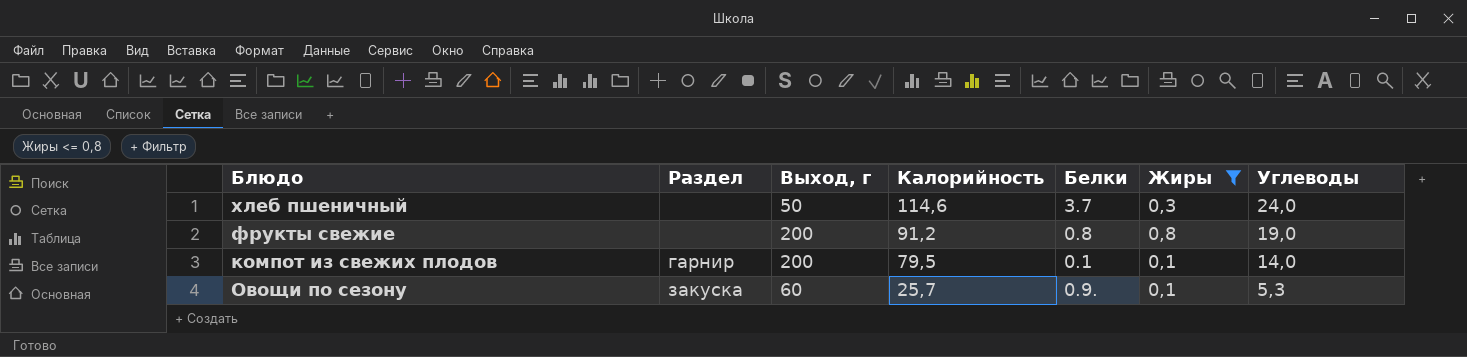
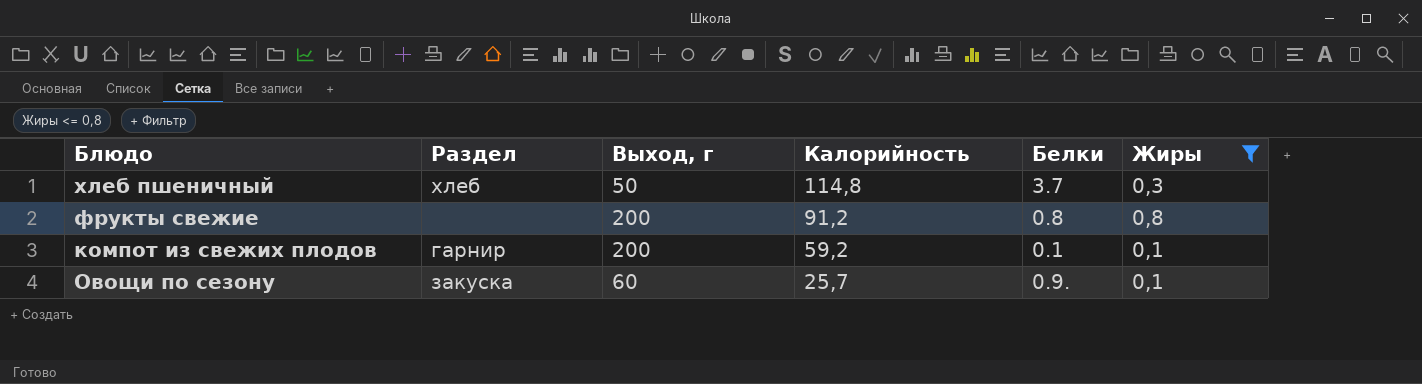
column Углеводы | position: 7 -> none
хлеб пшеничный | Раздел: none -> хлеб
хлеб пшеничный | Калорийность: 114,6 -> 114,8
компот из свежих плодов | Калорийность: 79,5 -> 59,2

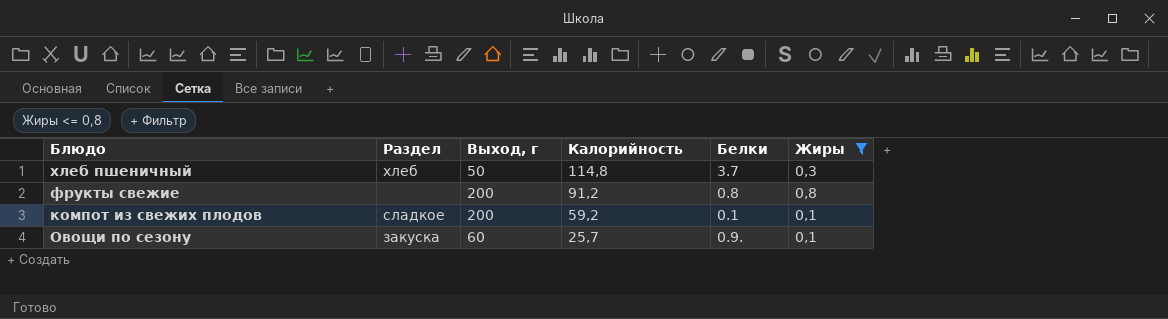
компот из свежих плодов | Раздел: гарнир -> сладкое

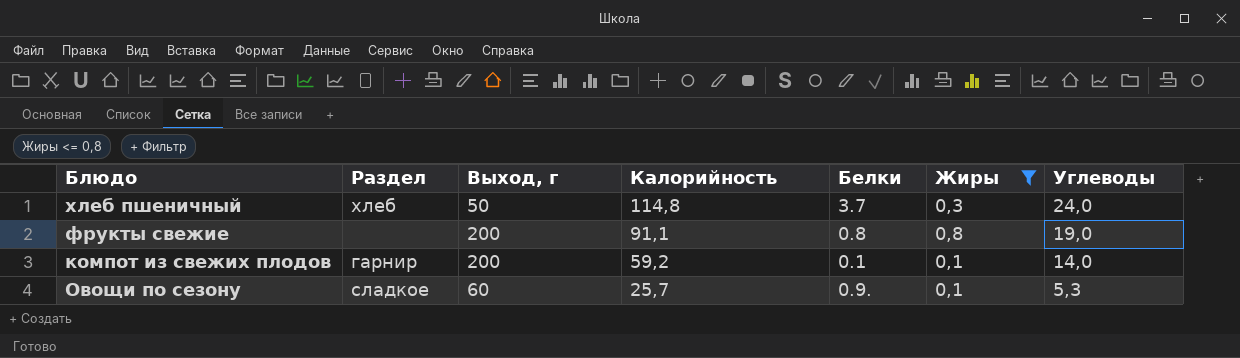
column Углеводы | position: none -> 7
фрукты свежие | Калорийность: 91,2 -> 91,1
компот из свежих плодов | Раздел: сладкое -> гарнир
Овощи по сезону | Раздел: закуска -> сладкое

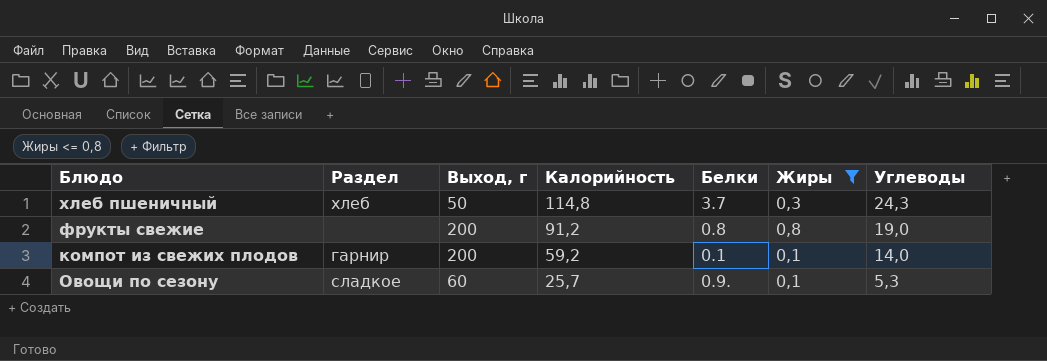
хлеб пшеничный | Углеводы: 24,0 -> 24,3
фрукты свежие | Калорийность: 91,1 -> 91,2

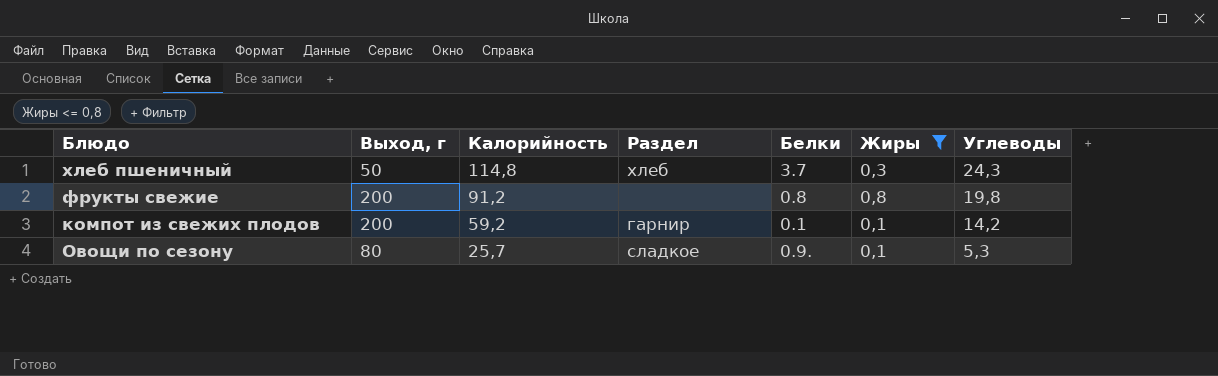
column Раздел | position: 2 -> 4
фрукты свежие | Углеводы: 19,0 -> 19,8
компот из свежих плодов | Углеводы: 14,0 -> 14,2
Овощи по сезону | Выход, г: 60 -> 80

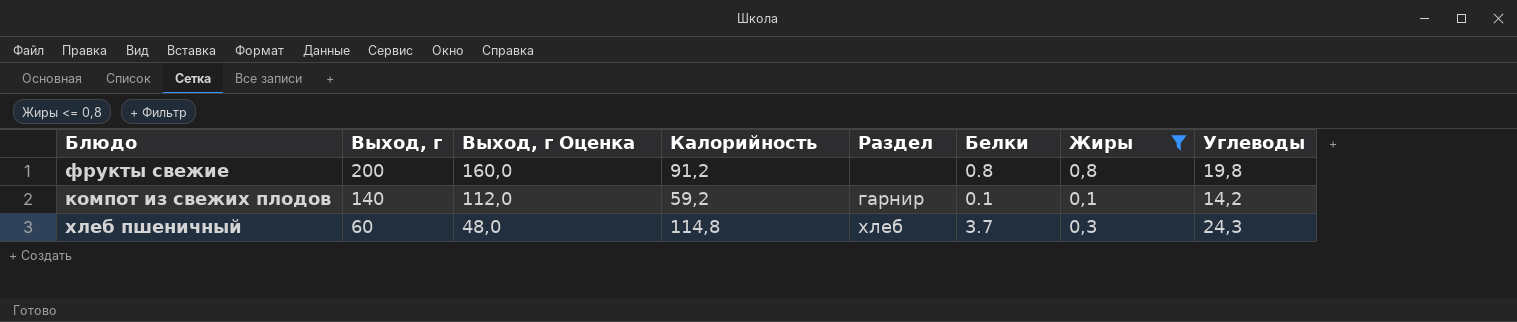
row order: Калорийность descending -> Выход, г descending
column Выход, г Оценка | formula: none -> [Выход, г] * 0,8
row Овощи по сезону: 80 | 25,7 | сладкое | 0.9. | 0,1 | 5,3 -> none
компот из свежих плодов | Выход, г: 200 -> 140
хлеб пшеничный | Выход, г: 50 -> 60

